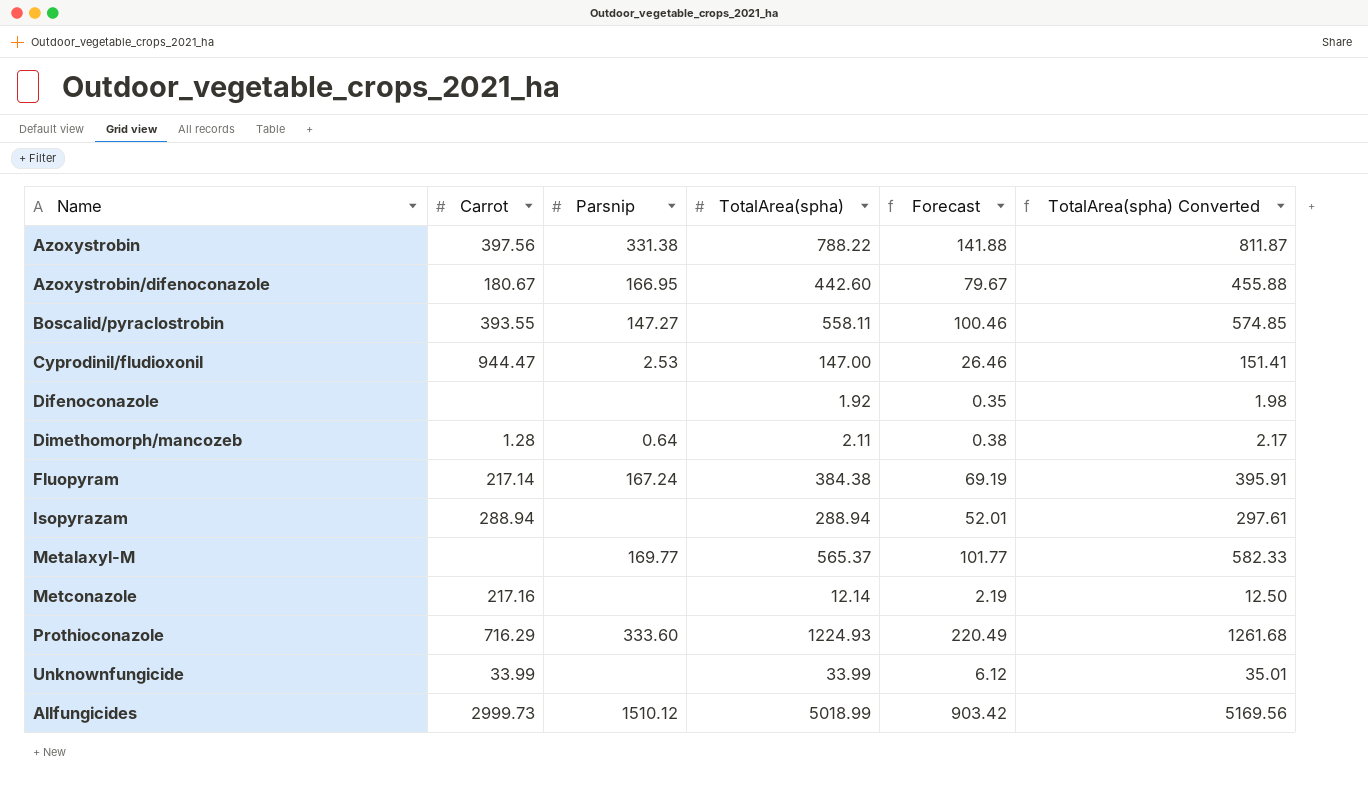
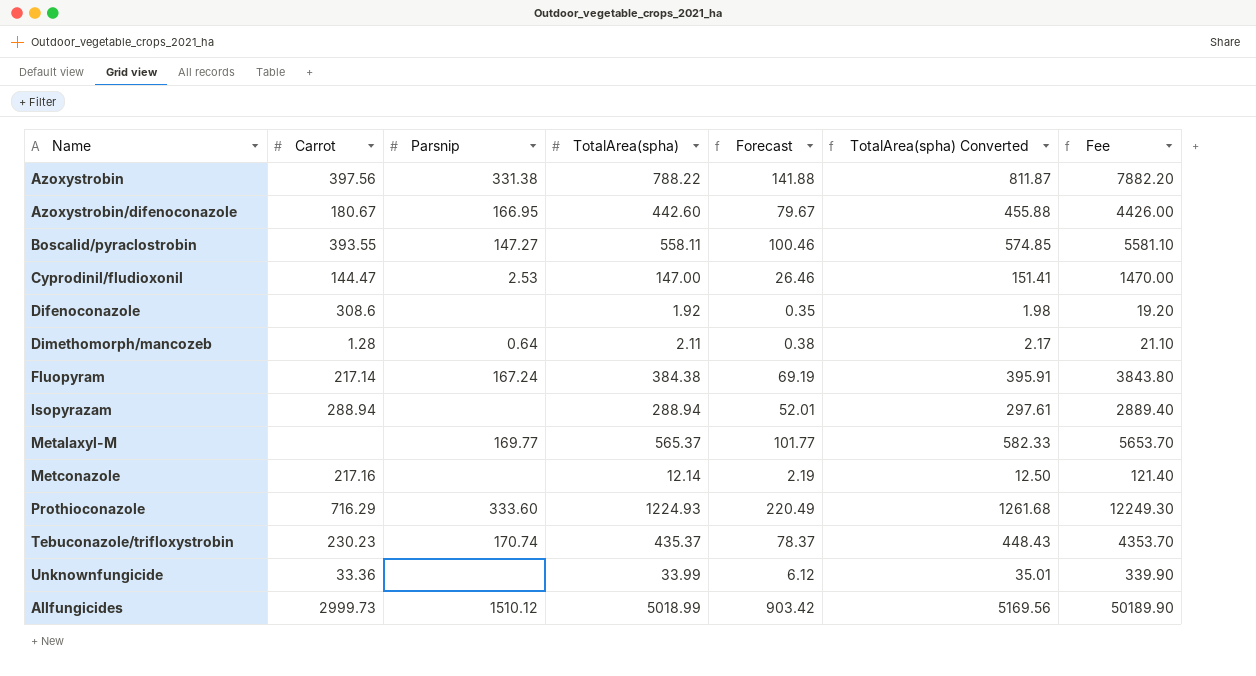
column Fee | formula: none -> [TotalArea(spha)] * 10
Cyprodinil/fludioxonil | Carrot: 944.47 -> 144.47
Difenoconazole | Carrot: none -> 308.6
row Tebuconazole/trifloxystrobin: none -> 230.23 | 170.74 | 435.37 | 78.37 | 448.43 | 4353.70
Unknownfungicide | Carrot: 33.99 -> 33.36

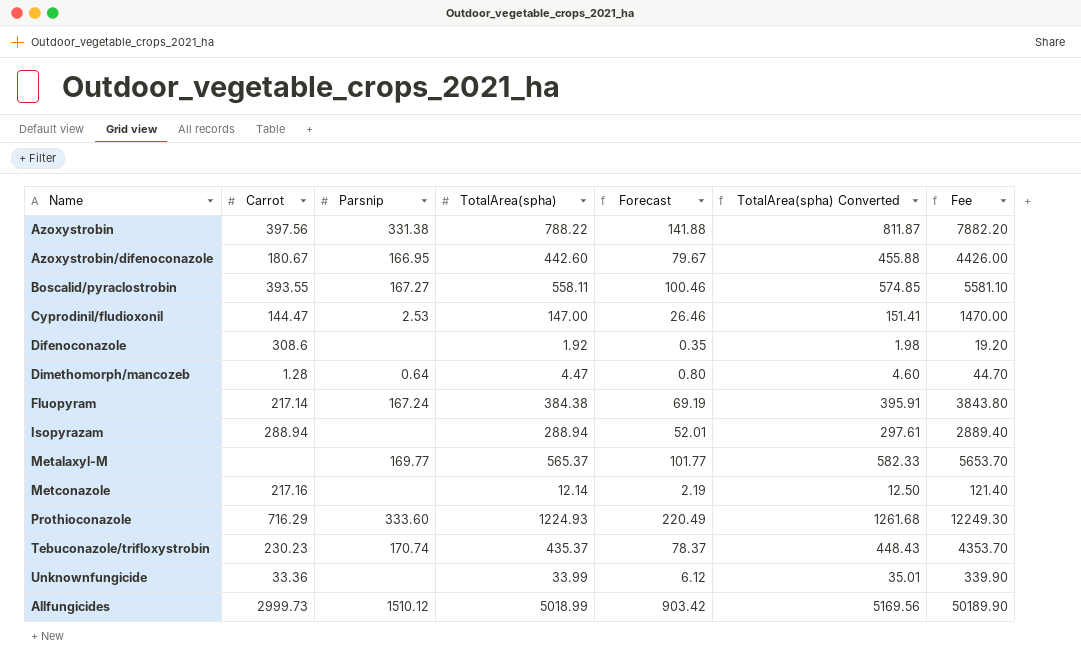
Boscalid/pyraclostrobin | Parsnip: 147.27 -> 167.27
Dimethomorph/mancozeb | TotalArea(spha): 2.11 -> 4.47
Dimethomorph/mancozeb | Forecast: 0.38 -> 0.80
Dimethomorph/mancozeb | TotalArea(spha) Converted: 2.17 -> 4.60
Dimethomorph/mancozeb | Fee: 21.10 -> 44.70

